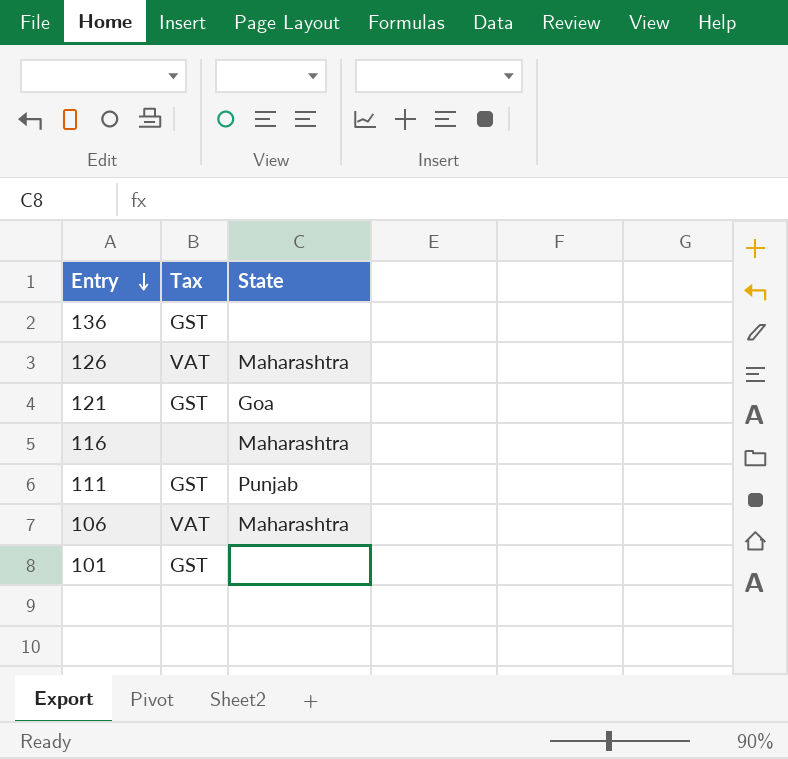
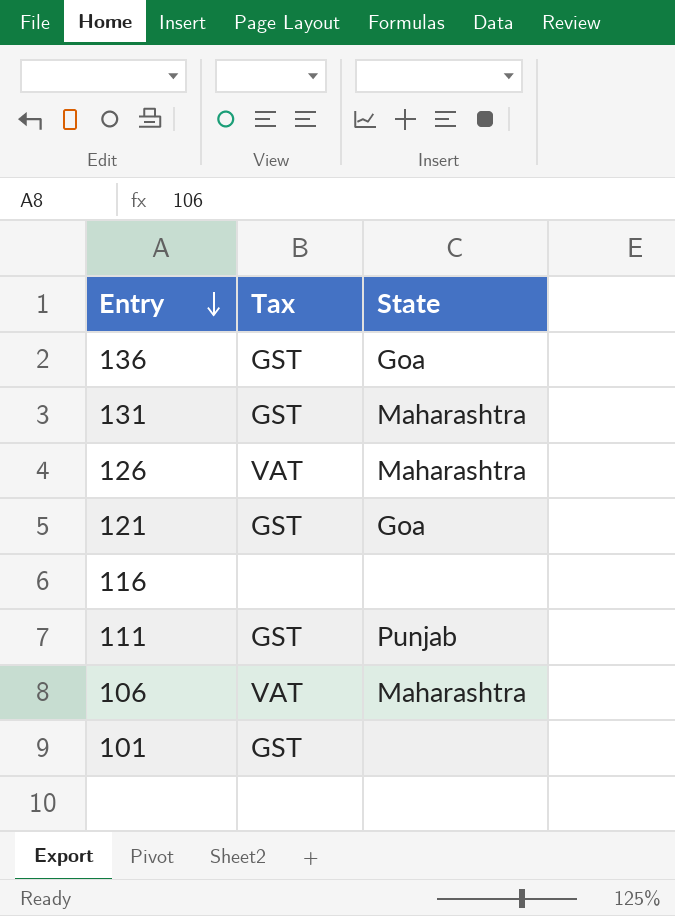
136 | State: none -> Goa
row 131: none -> GST | Maharashtra
116 | State: Maharashtra -> none

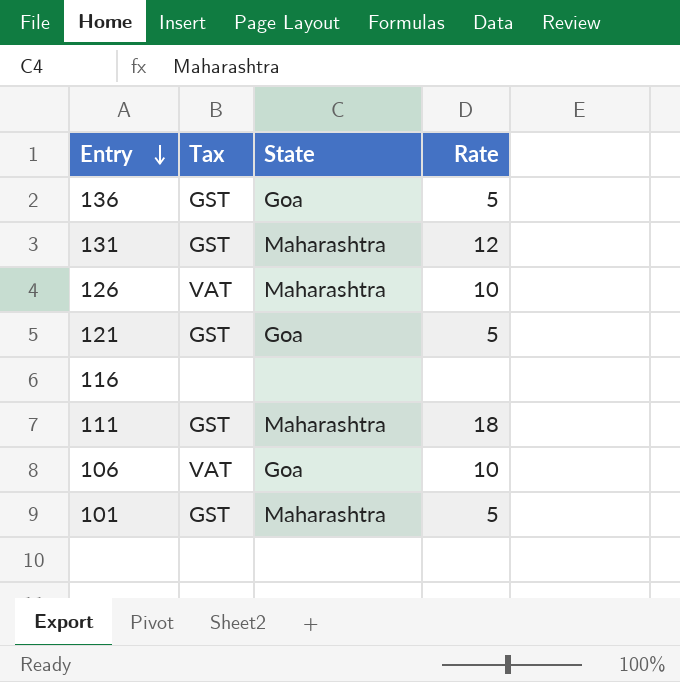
column Rate | position: none -> 4
111 | State: Punjab -> Maharashtra
106 | State: Maharashtra -> Goa
101 | State: none -> Maharashtra

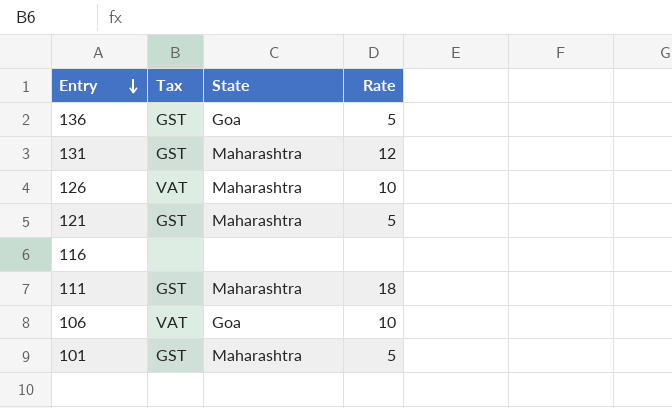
121 | State: Goa -> Maharashtra

